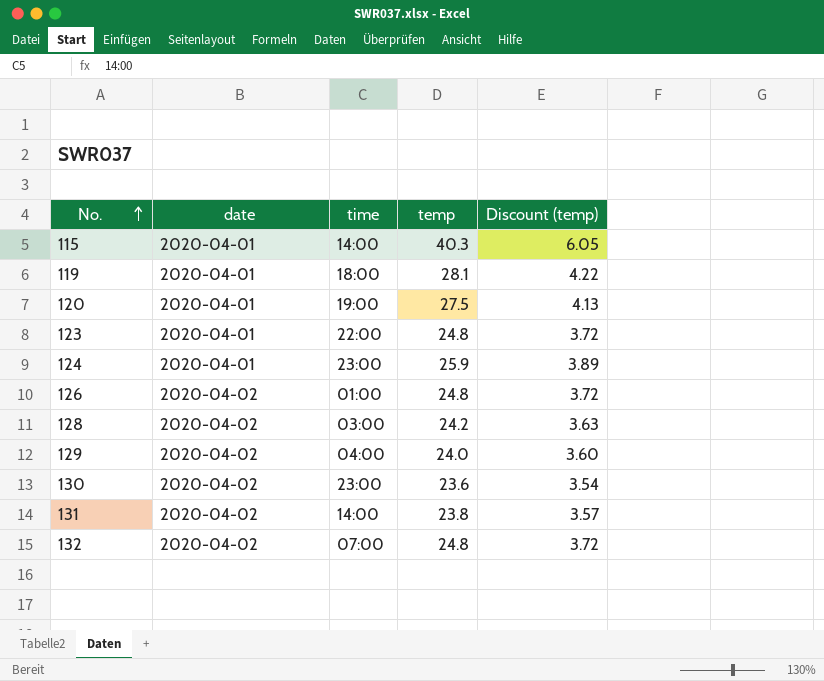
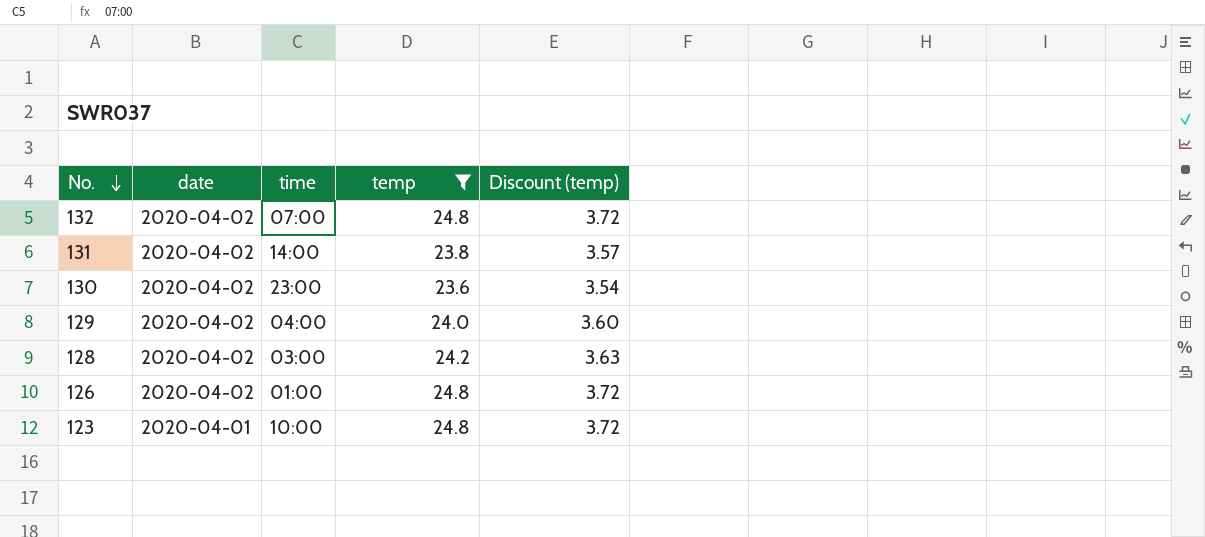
filter: none -> temp <= 24.8
row order: No. ascending -> No. descending
123 | time: 22:00 -> 10:00

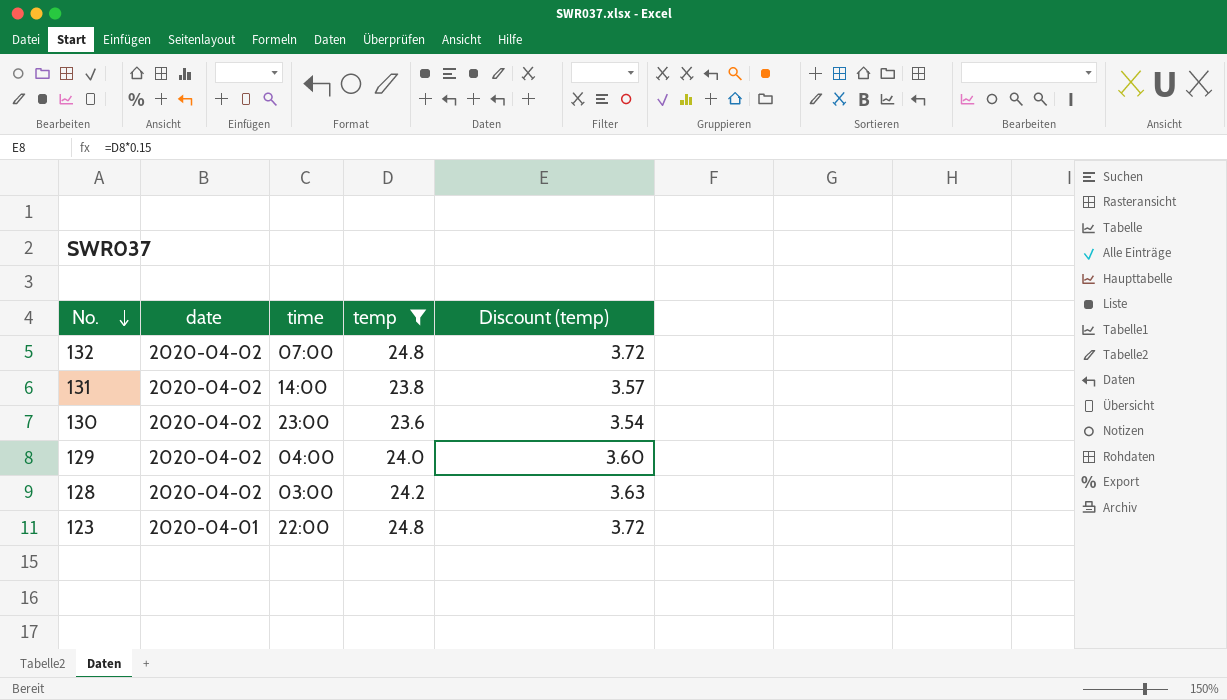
row 126: 2020-04-02 | 01:00 | 24.8 | 3.72 -> none
123 | time: 10:00 -> 22:00

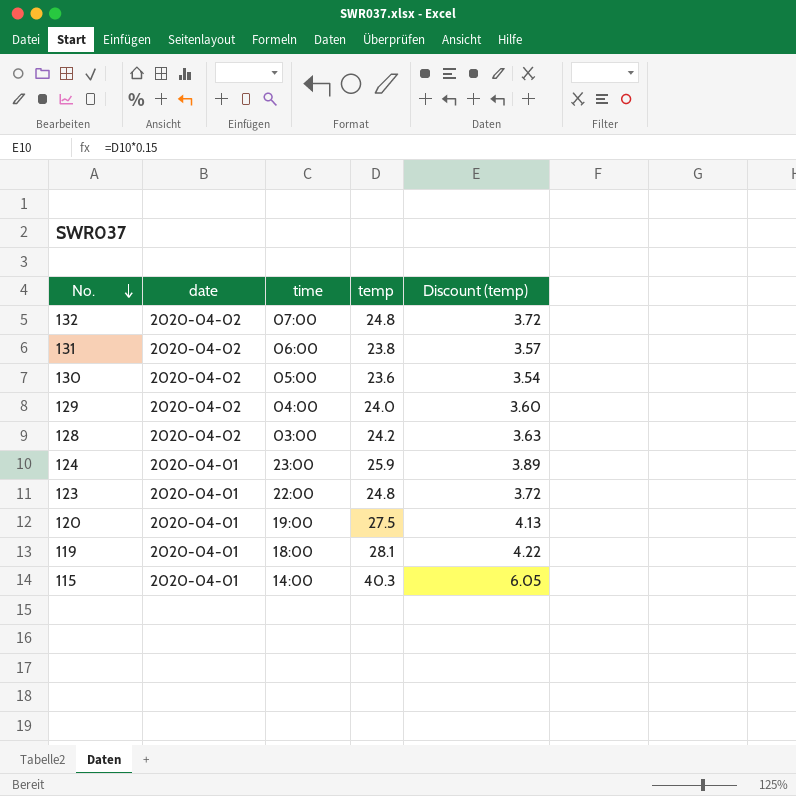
filter: temp <= 24.8 -> none
131 | time: 14:00 -> 06:00
130 | time: 23:00 -> 05:00

